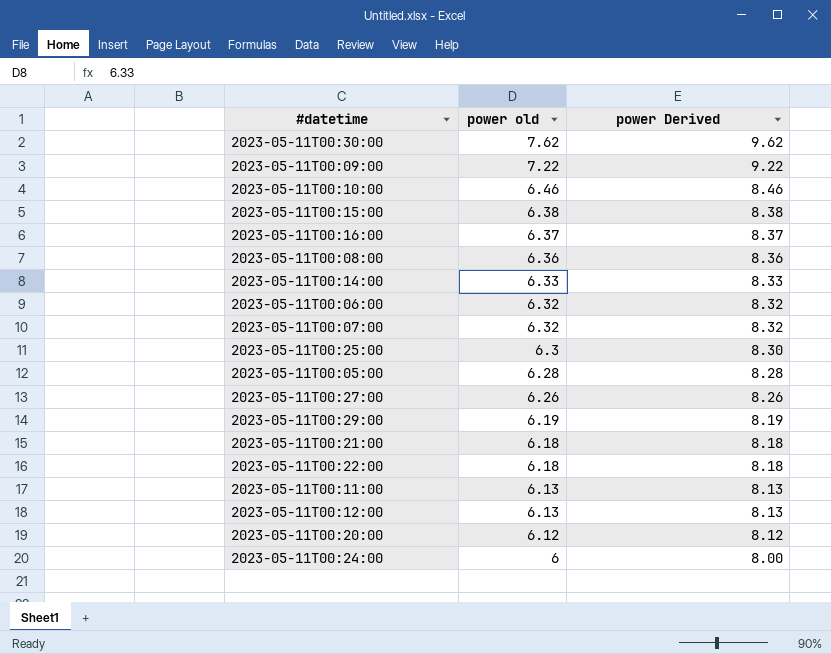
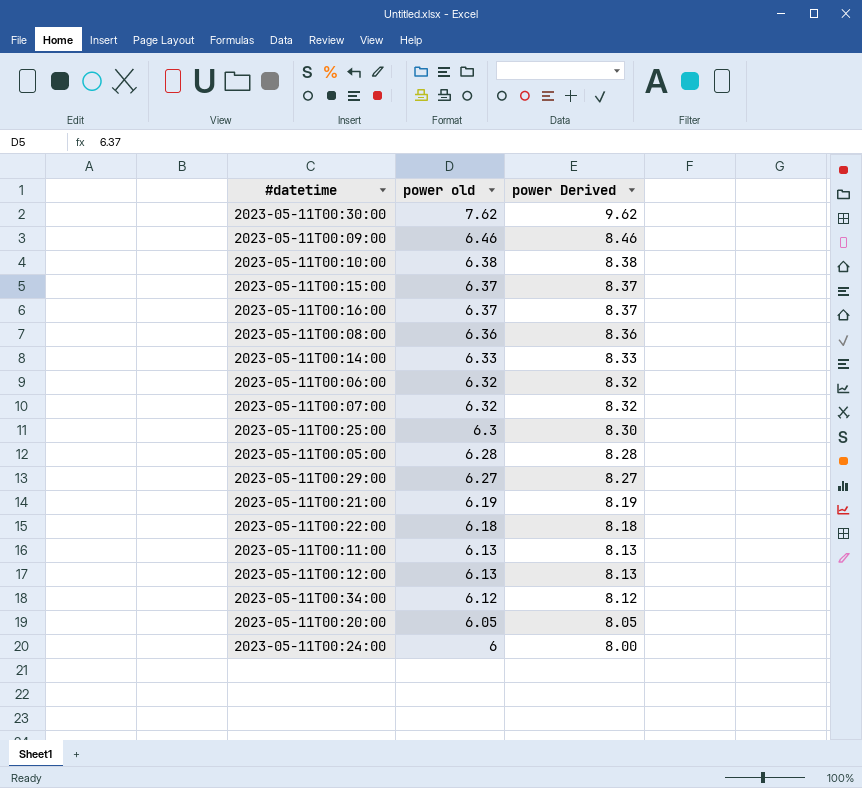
row 2023-05-11T00:27:00: 6.26 | 8.26 -> none
2023-05-11T00:09:00 | power old: 7.22 -> 6.46
2023-05-11T00:09:00 | power Derived: 9.22 -> 8.46
2023-05-11T00:10:00 | power old: 6.46 -> 6.38
2023-05-11T00:10:00 | power Derived: 8.46 -> 8.38
2023-05-11T00:15:00 | power old: 6.38 -> 6.37
2023-05-11T00:15:00 | power Derived: 8.38 -> 8.37
2023-05-11T00:29:00 | power old: 6.19 -> 6.27
2023-05-11T00:29:00 | power Derived: 8.19 -> 8.27
2023-05-11T00:21:00 | power old: 6.18 -> 6.19
2023-05-11T00:21:00 | power Derived: 8.18 -> 8.19
row 2023-05-11T00:34:00: none -> 6.12 | 8.12
2023-05-11T00:20:00 | power old: 6.12 -> 6.05
2023-05-11T00:20:00 | power Derived: 8.12 -> 8.05

